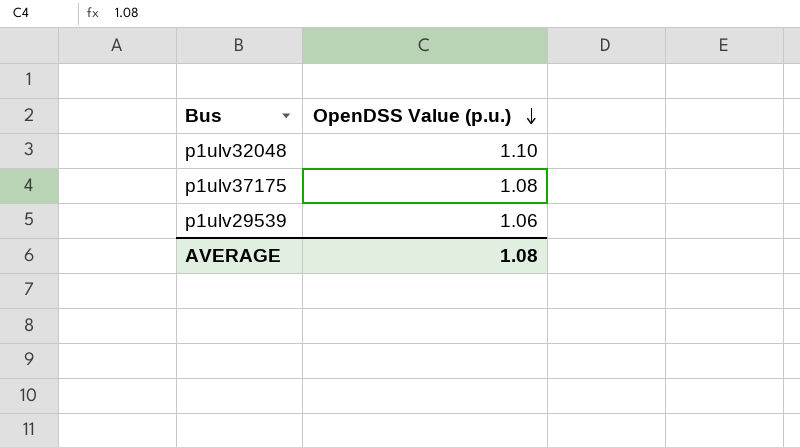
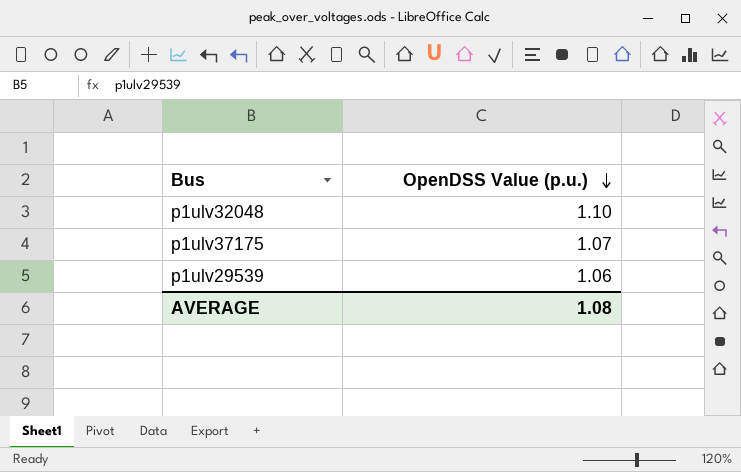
p1ulv37175 | OpenDSS Value (p.u.): 1.08 -> 1.07

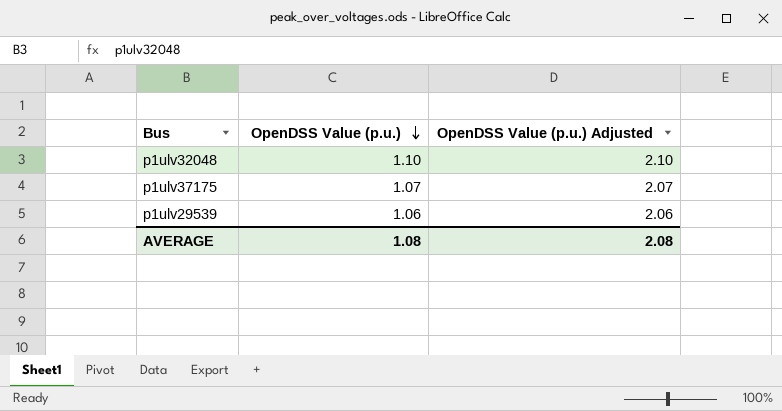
column OpenDSS Value (p.u.) Adjusted | formula: none -> [OpenDSS Value (p.u.)] + 1

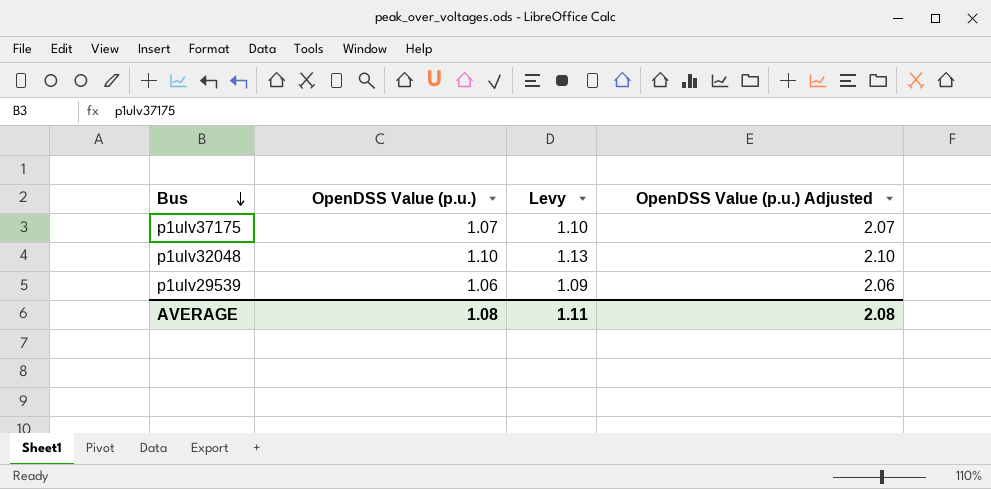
row order: OpenDSS Value (p.u.) descending -> Bus descending
column Levy | formula: none -> [OpenDSS Value (p.u.)] * 1.03

